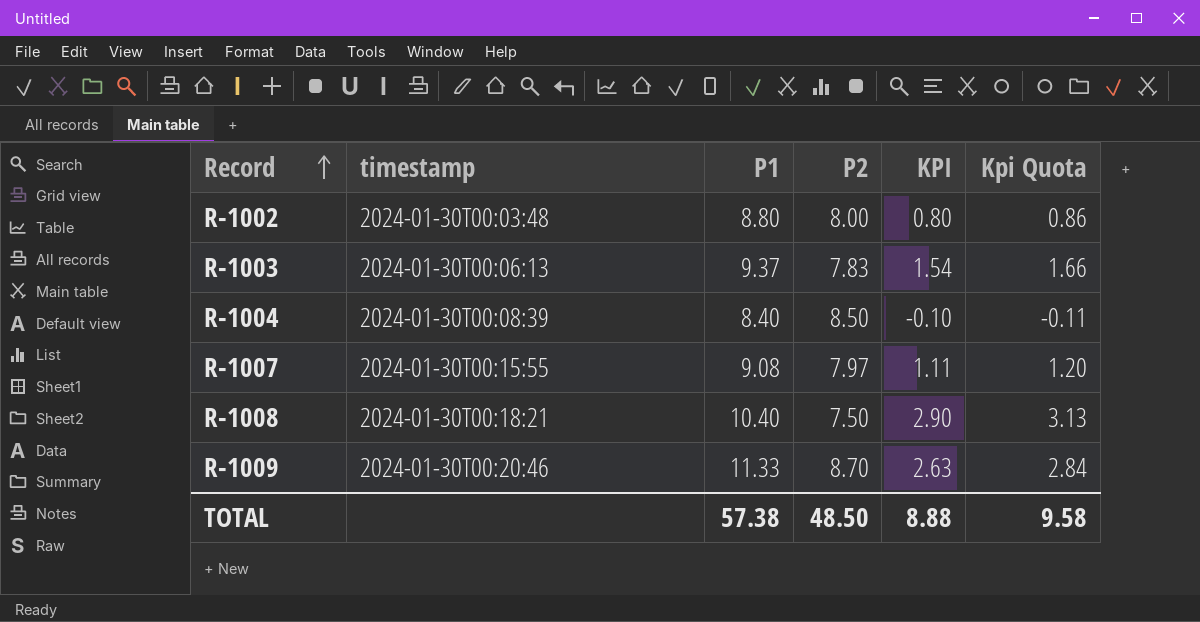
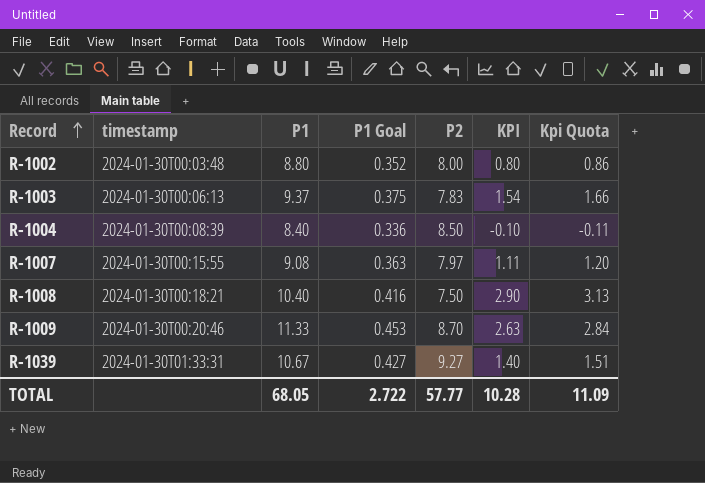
column P1 Goal | formula: none -> [P1] * 0.04
row R-1039: none -> 2024-01-30T01:33:31 | 10.67 | 0.427 | 9.27 | 1.40 | 1.51
TOTAL | P1: 57.38 -> 68.05
TOTAL | P2: 48.50 -> 57.77
TOTAL | KPI: 8.88 -> 10.28
TOTAL | Kpi Quota: 9.58 -> 11.09

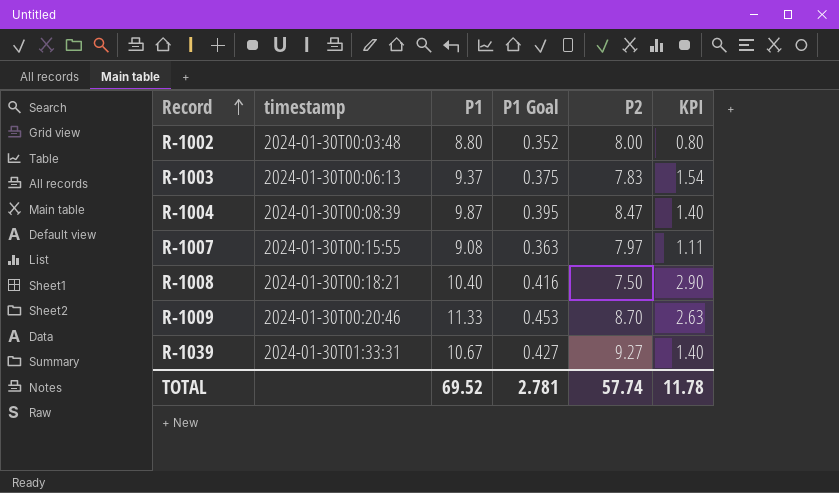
column Kpi Quota | formula: [KPI] * 1.08 -> none
R-1004 | P1: 8.40 -> 9.87
R-1004 | P1 Goal: 0.336 -> 0.395
R-1004 | P2: 8.50 -> 8.47
R-1004 | KPI: -0.10 -> 1.40
TOTAL | P1: 68.05 -> 69.52
TOTAL | P1 Goal: 2.722 -> 2.781
TOTAL | P2: 57.77 -> 57.74
TOTAL | KPI: 10.28 -> 11.78

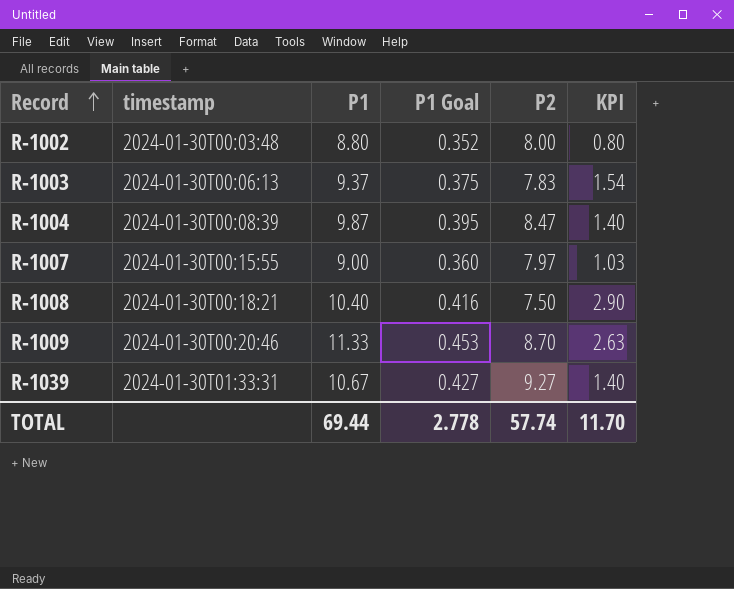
R-1007 | P1: 9.08 -> 9.00
R-1007 | P1 Goal: 0.363 -> 0.360
R-1007 | KPI: 1.11 -> 1.03
TOTAL | P1: 69.52 -> 69.44
TOTAL | P1 Goal: 2.781 -> 2.778
TOTAL | KPI: 11.78 -> 11.70

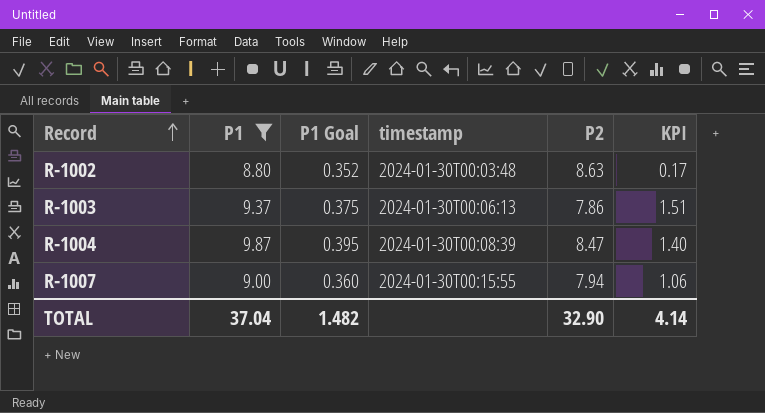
filter: none -> P1 <= 9.87
column timestamp | position: 2 -> 4
R-1002 | P2: 8.00 -> 8.63
R-1002 | KPI: 0.80 -> 0.17
R-1003 | P2: 7.83 -> 7.86
R-1003 | KPI: 1.54 -> 1.51
R-1007 | P2: 7.97 -> 7.94
R-1007 | KPI: 1.03 -> 1.06
TOTAL | P1: 69.44 -> 37.04
TOTAL | P1 Goal: 2.778 -> 1.482
TOTAL | P2: 57.74 -> 32.90
TOTAL | KPI: 11.70 -> 4.14

